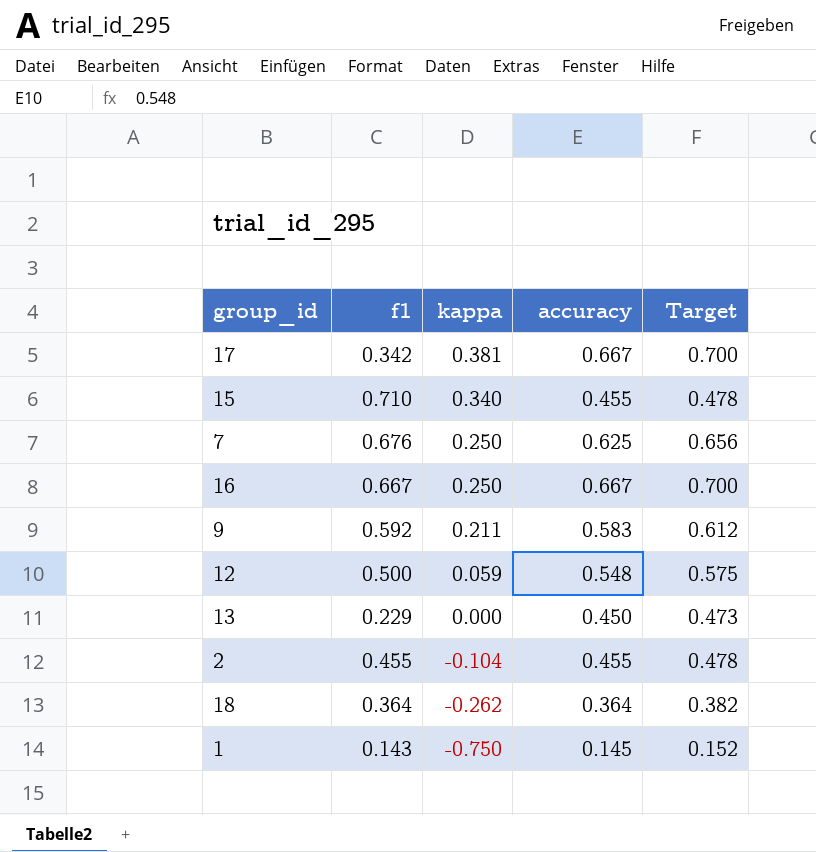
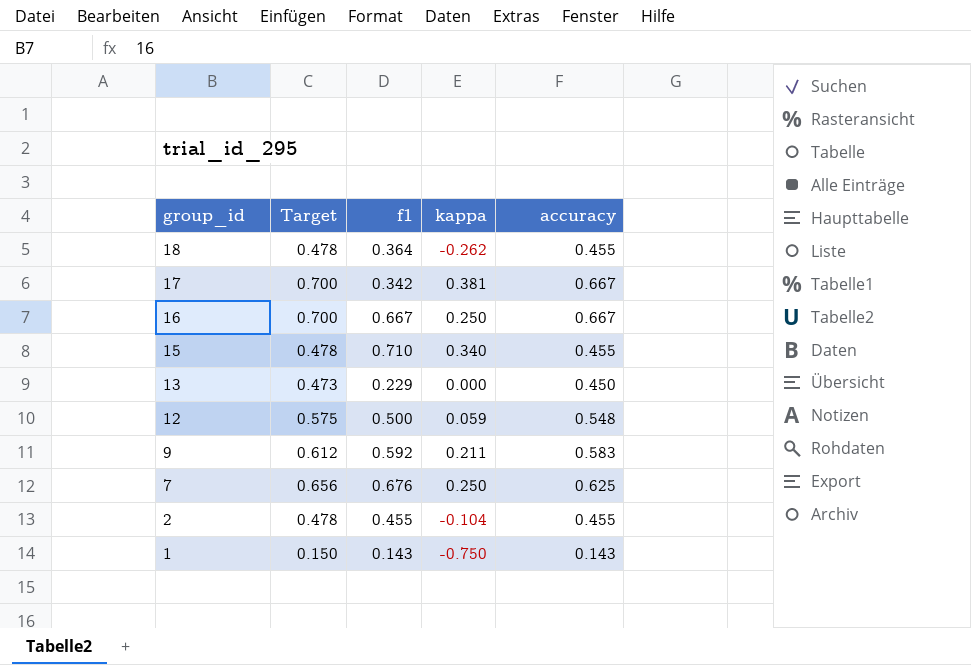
row order: kappa descending -> group_id descending
column Target | position: 5 -> 2
18 | Target: 0.382 -> 0.478
18 | accuracy: 0.364 -> 0.455
1 | Target: 0.152 -> 0.150
1 | accuracy: 0.145 -> 0.143

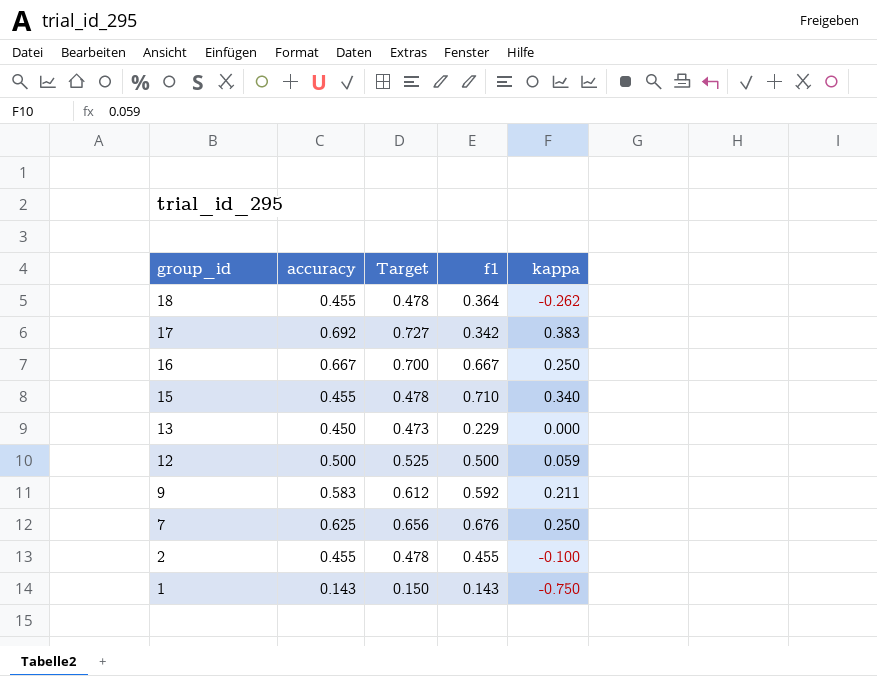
column accuracy | position: 5 -> 2
17 | accuracy: 0.667 -> 0.692
17 | Target: 0.700 -> 0.727
17 | kappa: 0.381 -> 0.383
12 | accuracy: 0.548 -> 0.500
12 | Target: 0.575 -> 0.525
2 | kappa: -0.104 -> -0.100

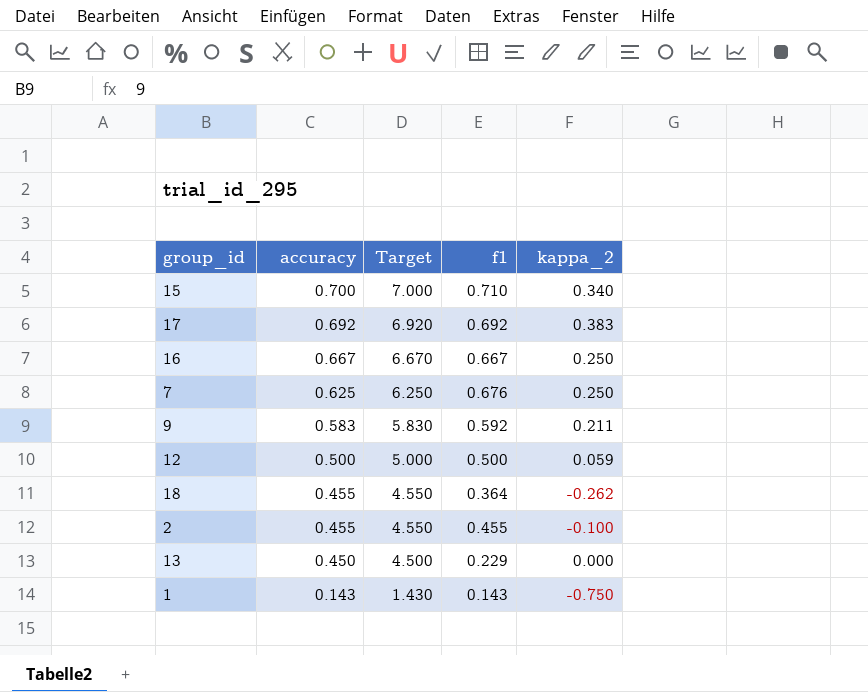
row order: group_id descending -> accuracy descending
column Target | formula: [accuracy] * 1.05 -> [accuracy] * 10
column name: kappa -> kappa_2
15 | accuracy: 0.455 -> 0.700
17 | f1: 0.342 -> 0.692

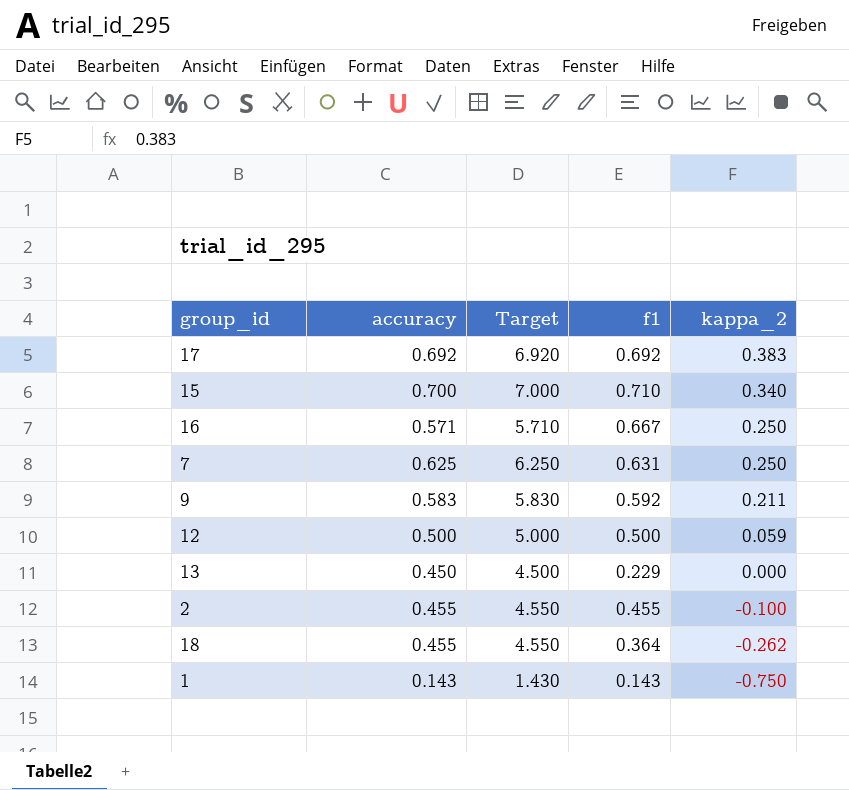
row order: accuracy descending -> kappa_2 descending
16 | accuracy: 0.667 -> 0.571
16 | Target: 6.670 -> 5.710
7 | f1: 0.676 -> 0.631

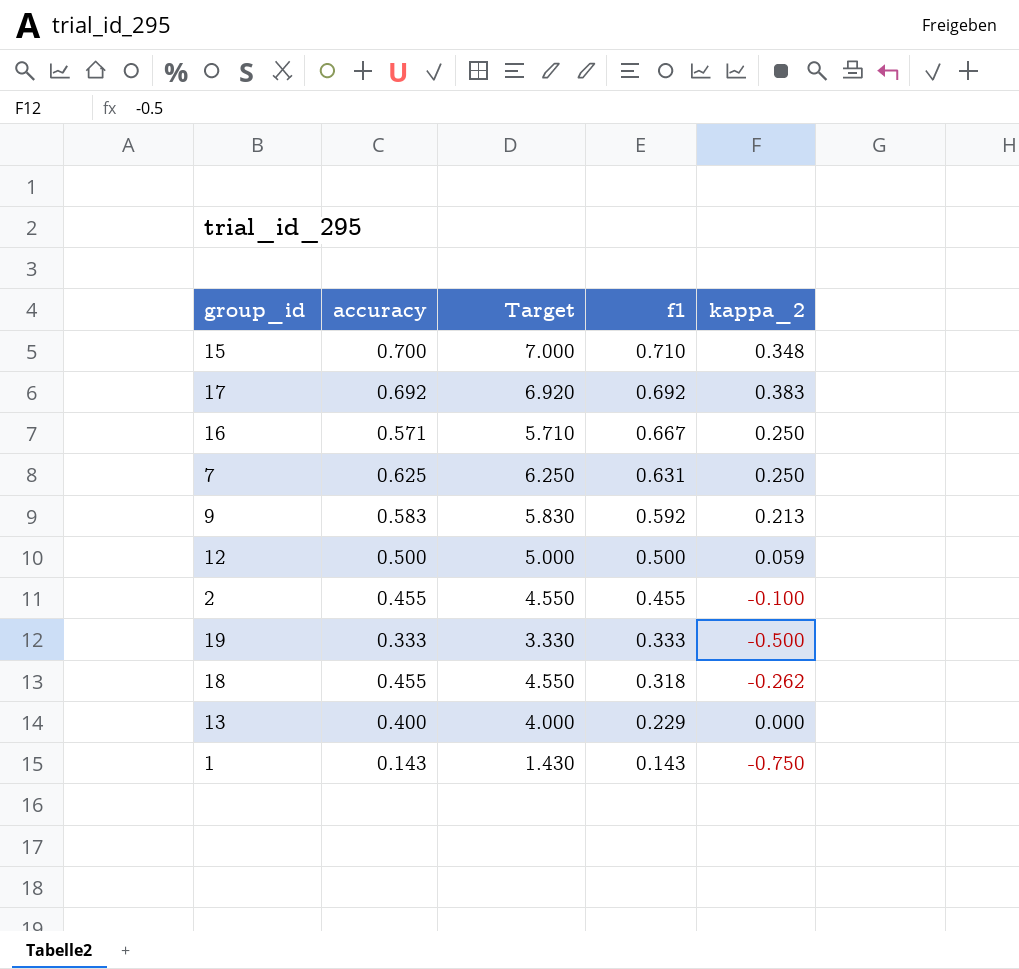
row order: kappa_2 descending -> f1 descending
15 | kappa_2: 0.340 -> 0.348
9 | kappa_2: 0.211 -> 0.213
row 19: none -> 0.333 | 3.330 | 0.333 | -0.500
18 | f1: 0.364 -> 0.318
13 | accuracy: 0.450 -> 0.400
13 | Target: 4.500 -> 4.000

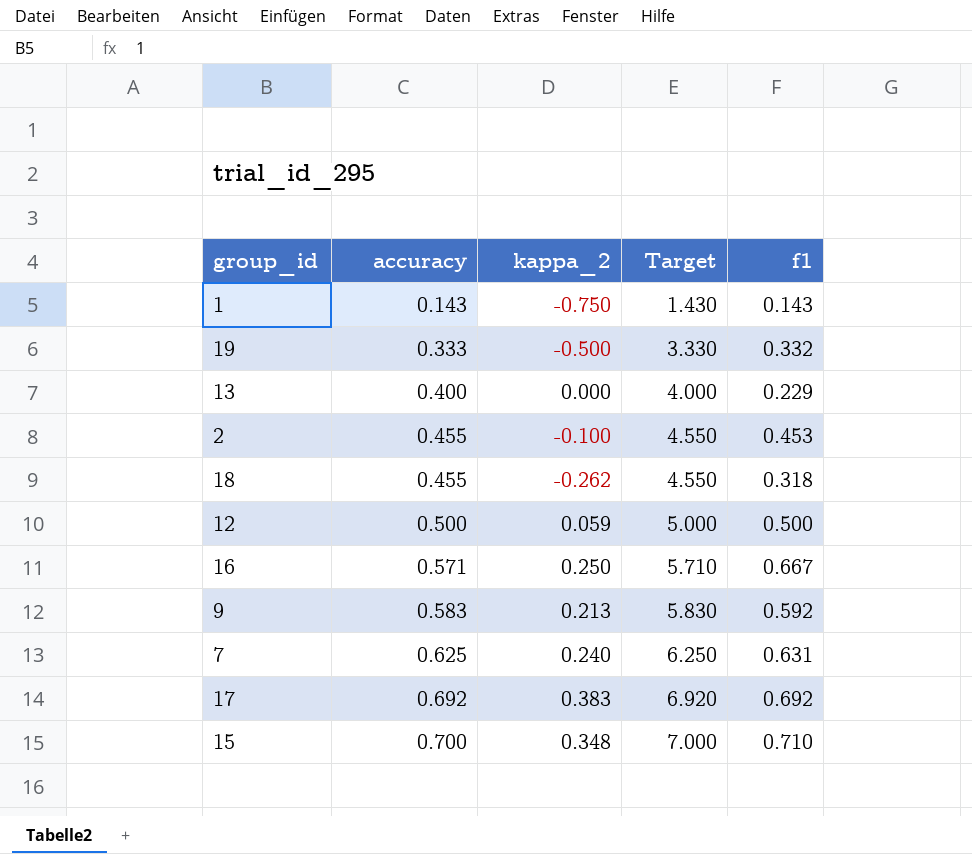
row order: f1 descending -> accuracy ascending
column kappa_2 | position: 5 -> 3
19 | f1: 0.333 -> 0.332
2 | f1: 0.455 -> 0.453
7 | kappa_2: 0.250 -> 0.240

